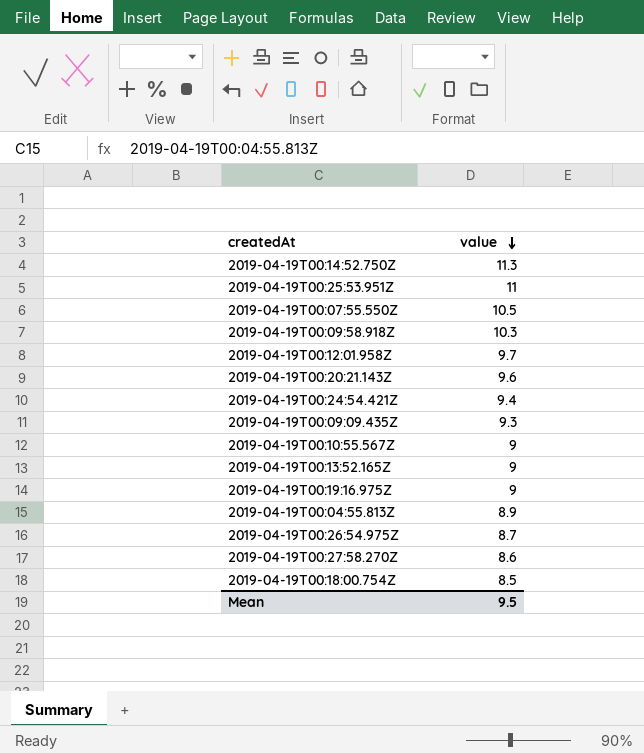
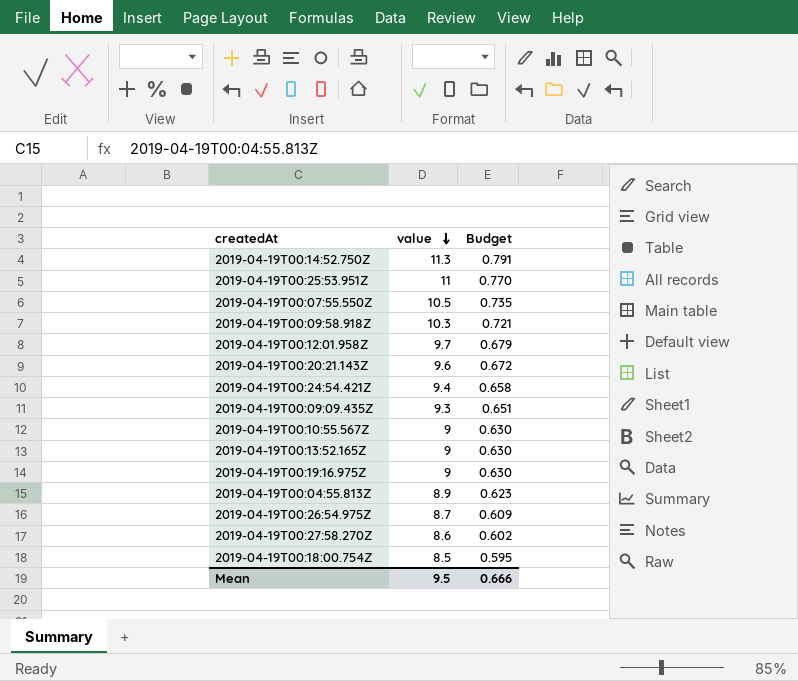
column Budget | formula: none -> [value] * 0.07

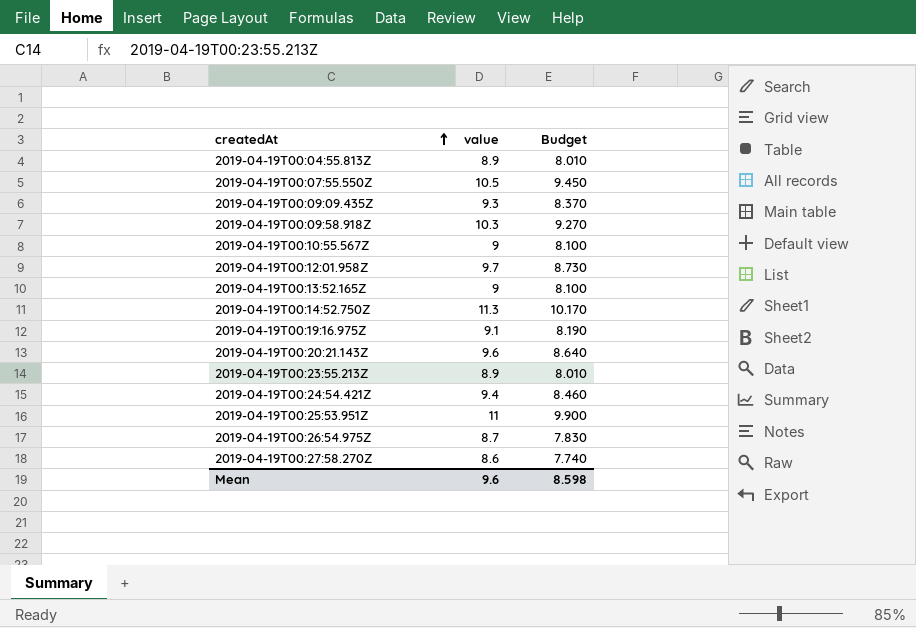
row order: value descending -> createdAt ascending
column Budget | formula: [value] * 0.07 -> [value] * 0.9
row 2019-04-19T00:18:00.754Z: 8.5 | 0.595 -> none
2019-04-19T00:19:16.975Z | value: 9 -> 9.1
row 2019-04-19T00:23:55.213Z: none -> 8.9 | 8.010
Mean | value: 9.5 -> 9.6
Mean | Budget: 0.666 -> 8.598

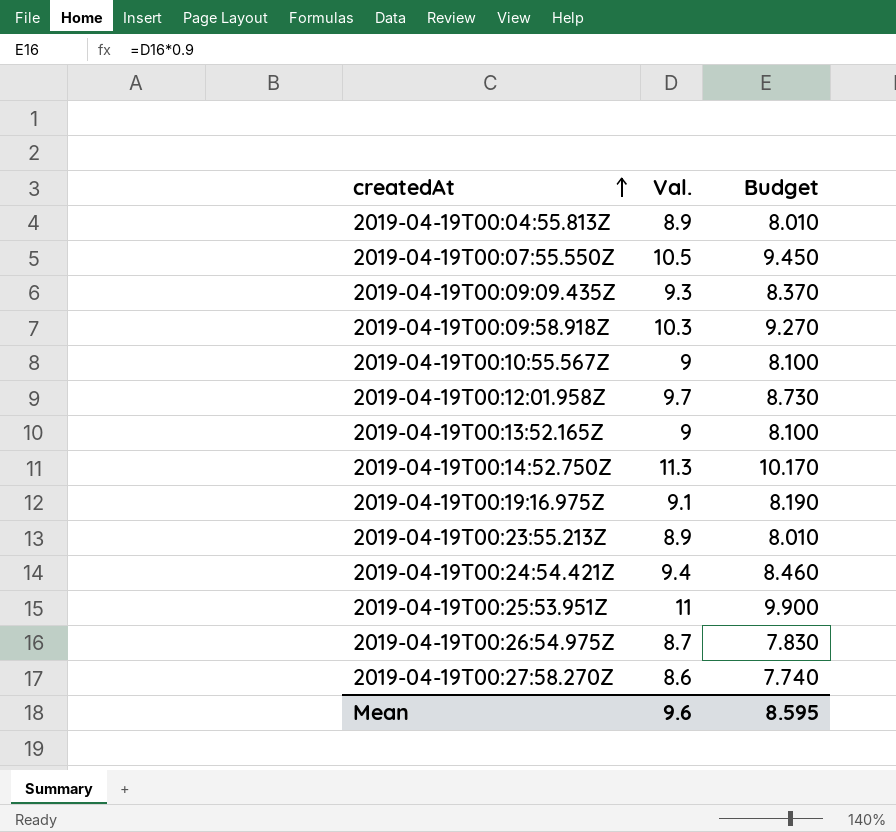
column name: value -> Val.
row 2019-04-19T00:20:21.143Z: 9.6 | 8.640 -> none
Mean | Budget: 8.598 -> 8.595

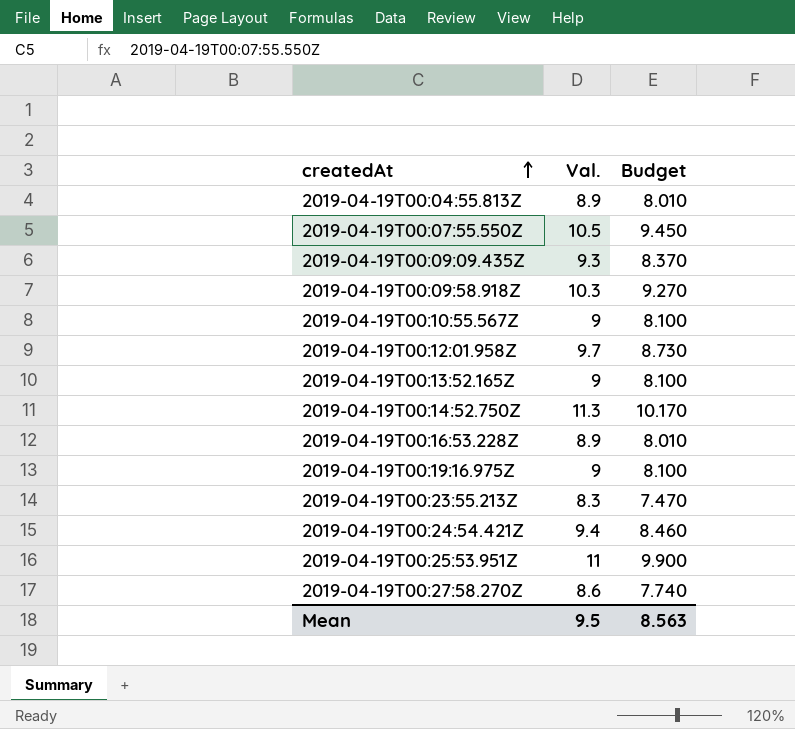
row 2019-04-19T00:26:54.975Z: 8.7 | 7.830 -> none
row 2019-04-19T00:16:53.228Z: none -> 8.9 | 8.010
2019-04-19T00:19:16.975Z | Val.: 9.1 -> 9
2019-04-19T00:19:16.975Z | Budget: 8.190 -> 8.100
2019-04-19T00:23:55.213Z | Val.: 8.9 -> 8.3
2019-04-19T00:23:55.213Z | Budget: 8.010 -> 7.470
Mean | Val.: 9.6 -> 9.5
Mean | Budget: 8.595 -> 8.563

